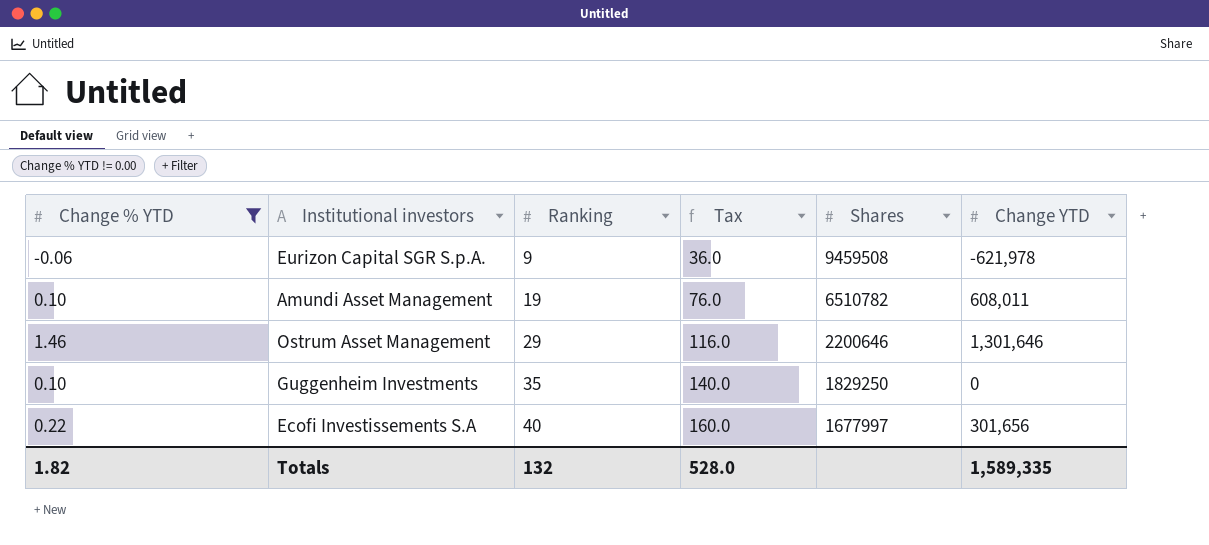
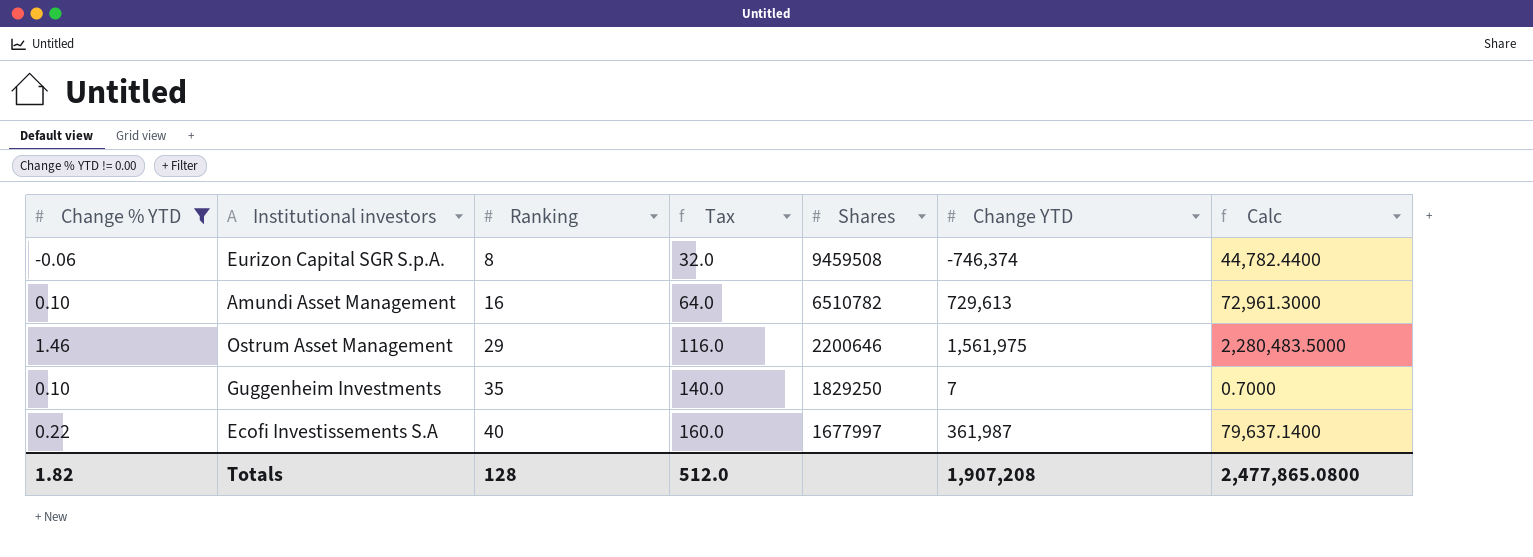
column Calc | formula: none -> [Change % YTD] * [Change YTD]
Eurizon Capital SGR S.p.A. | Ranking: 9 -> 8
Eurizon Capital SGR S.p.A. | Tax: 36.0 -> 32.0
Eurizon Capital SGR S.p.A. | Change YTD: -621,978 -> -746,374
Amundi Asset Management | Ranking: 19 -> 16
Amundi Asset Management | Tax: 76.0 -> 64.0
Amundi Asset Management | Change YTD: 608,011 -> 729,613
Ostrum Asset Management | Change YTD: 1,301,646 -> 1,561,975
Guggenheim Investments | Change YTD: 0 -> 7
Ecofi Investissements S.A | Change YTD: 301,656 -> 361,987
Totals | Ranking: 132 -> 128
Totals | Tax: 528.0 -> 512.0
Totals | Change YTD: 1,589,335 -> 1,907,208

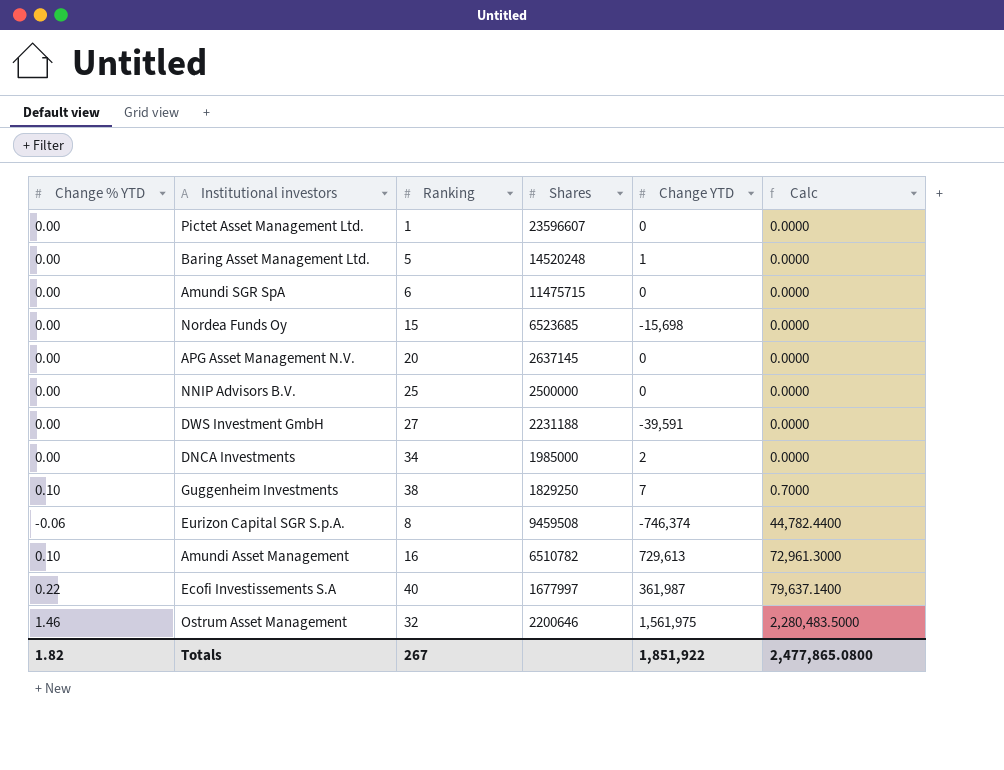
filter: Change % YTD != 0.00 -> none
row order: Ranking ascending -> Calc ascending
column Tax | formula: [Ranking] * 4 -> none
Guggenheim Investments | Ranking: 35 -> 38
Ostrum Asset Management | Ranking: 29 -> 32
Totals | Ranking: 128 -> 267
Totals | Change YTD: 1,907,208 -> 1,851,922

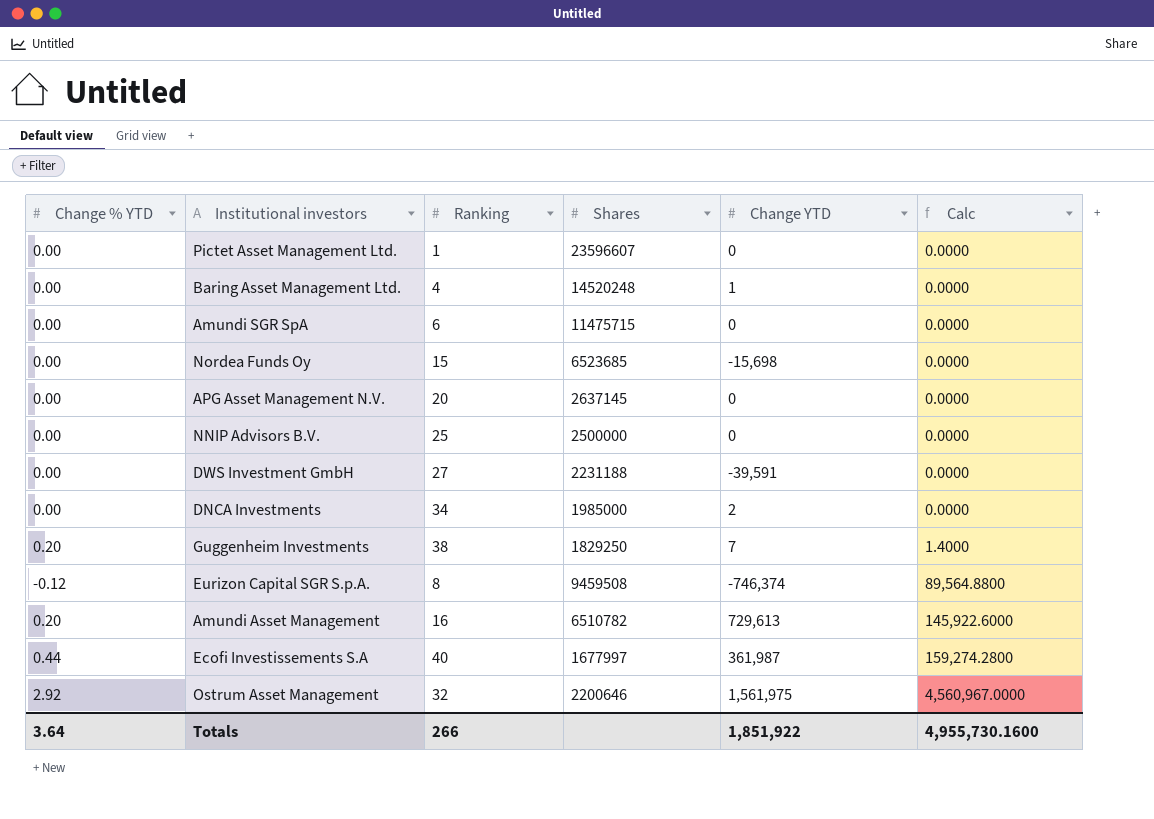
Baring Asset Management Ltd. | Ranking: 5 -> 4
Guggenheim Investments | Change % YTD: 0.10 -> 0.20
Guggenheim Investments | Calc: 0.7000 -> 1.4000
Eurizon Capital SGR S.p.A. | Change % YTD: -0.06 -> -0.12
Eurizon Capital SGR S.p.A. | Calc: 44,782.4400 -> 89,564.8800
Amundi Asset Management | Change % YTD: 0.10 -> 0.20
Amundi Asset Management | Calc: 72,961.3000 -> 145,922.6000
Ecofi Investissements S.A | Change % YTD: 0.22 -> 0.44
Ecofi Investissements S.A | Calc: 79,637.1400 -> 159,274.2800
Ostrum Asset Management | Change % YTD: 1.46 -> 2.92
Ostrum Asset Management | Calc: 2,280,483.5000 -> 4,560,967.0000
Totals | Change % YTD: 1.82 -> 3.64
Totals | Ranking: 267 -> 266
Totals | Calc: 2,477,865.0800 -> 4,955,730.1600

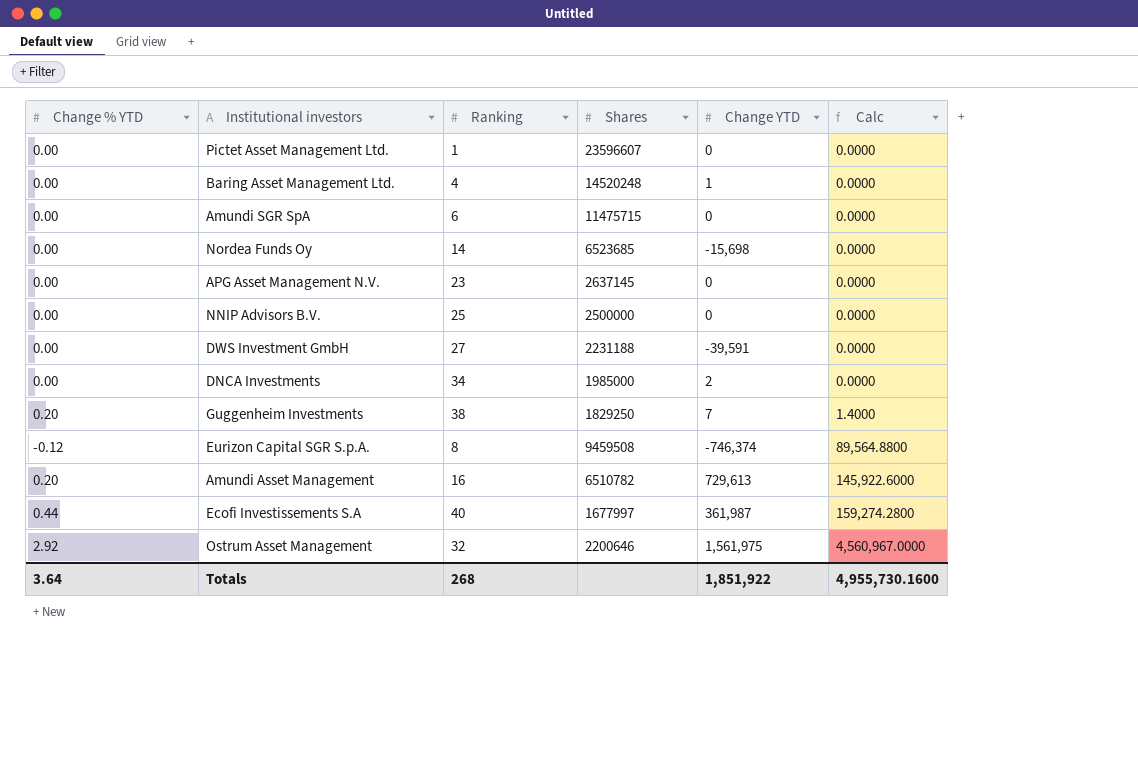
Nordea Funds Oy | Ranking: 15 -> 14
APG Asset Management N.V. | Ranking: 20 -> 23
Totals | Ranking: 266 -> 268

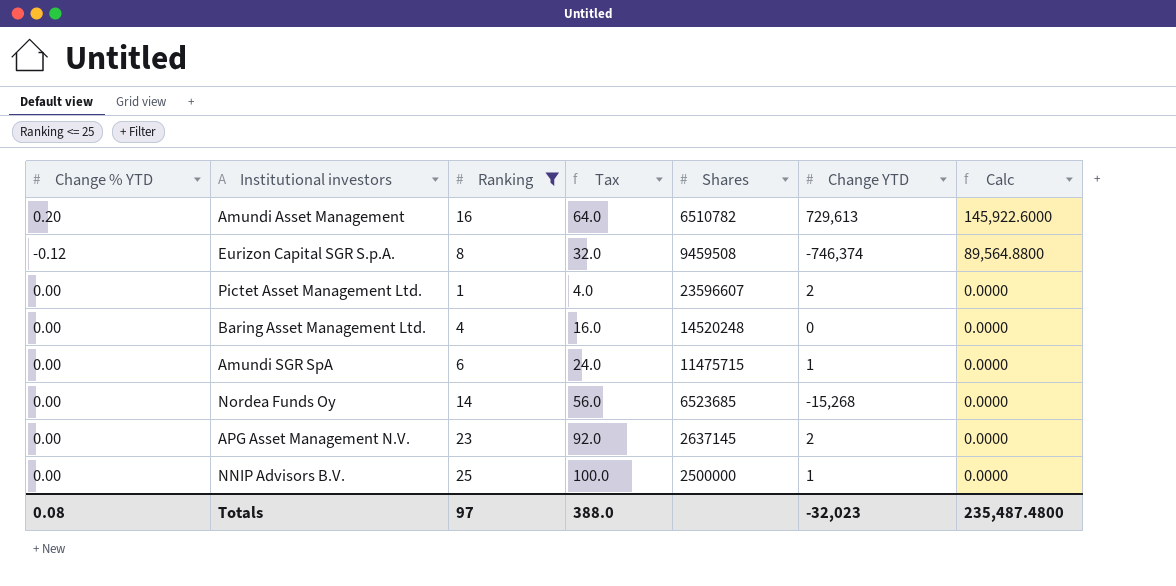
filter: none -> Ranking <= 25
row order: Calc ascending -> Calc descending
column Tax | formula: none -> [Ranking] * 4
Pictet Asset Management Ltd. | Change YTD: 0 -> 2
Baring Asset Management Ltd. | Change YTD: 1 -> 0
Amundi SGR SpA | Change YTD: 0 -> 1
Nordea Funds Oy | Change YTD: -15,698 -> -15,268
APG Asset Management N.V. | Change YTD: 0 -> 2
NNIP Advisors B.V. | Change YTD: 0 -> 1
Totals | Change % YTD: 3.64 -> 0.08
Totals | Ranking: 268 -> 97
Totals | Change YTD: 1,851,922 -> -32,023
Totals | Calc: 4,955,730.1600 -> 235,487.4800

